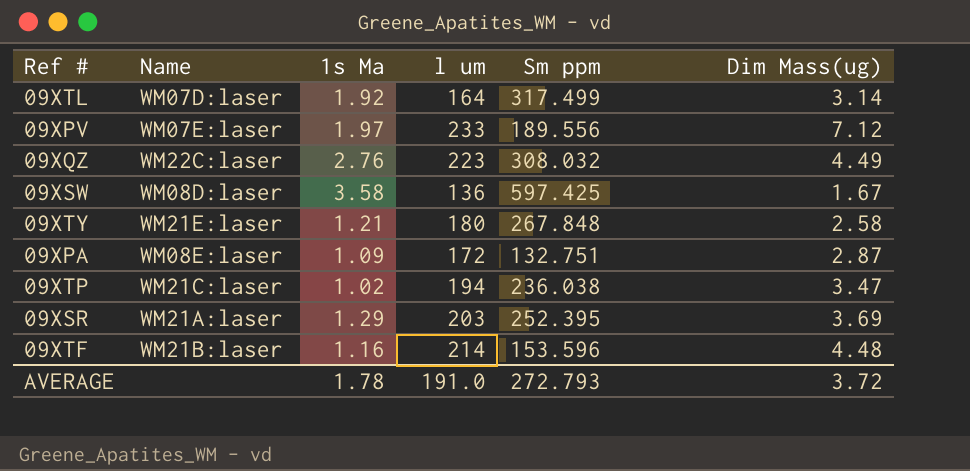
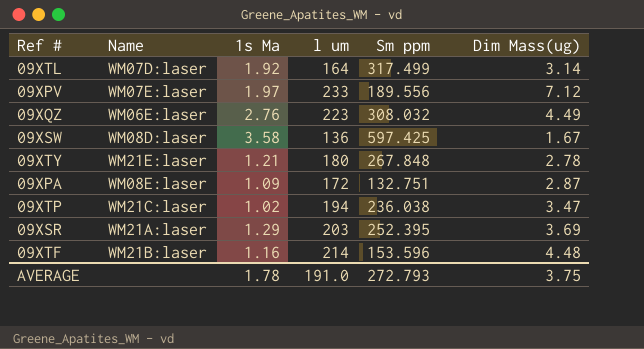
09XQZ | Name: WM22C:laser -> WM06E:laser
09XTY | Dim Mass(ug): 2.58 -> 2.78
AVERAGE | Dim Mass(ug): 3.72 -> 3.75

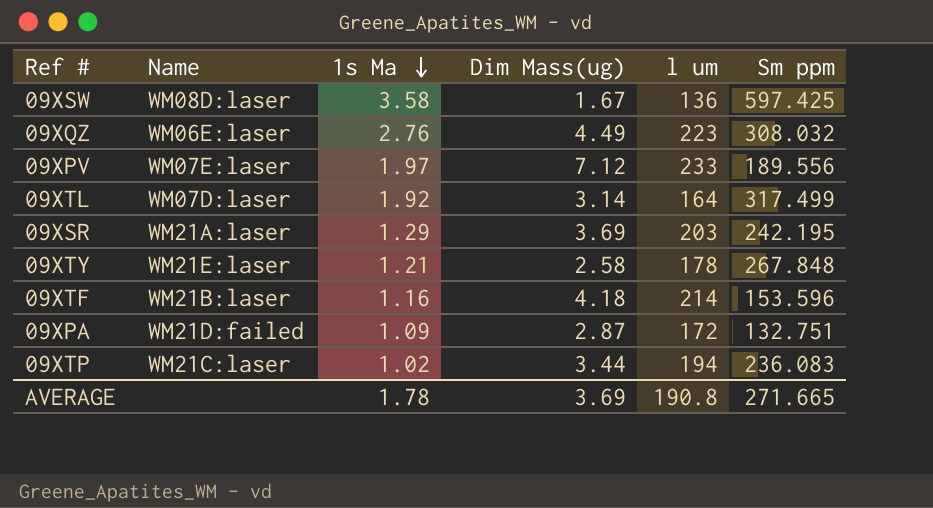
row order: none -> 1s Ma descending
column Dim Mass(ug) | position: 6 -> 4
09XSR | Sm ppm: 252.395 -> 242.195
09XTY | Dim Mass(ug): 2.78 -> 2.58
09XTY | l um: 180 -> 178
09XTF | Dim Mass(ug): 4.48 -> 4.18
09XPA | Name: WM08E:laser -> WM21D:failed
09XTP | Dim Mass(ug): 3.47 -> 3.44
09XTP | Sm ppm: 236.038 -> 236.083
AVERAGE | Dim Mass(ug): 3.75 -> 3.69
AVERAGE | l um: 191.0 -> 190.8
AVERAGE | Sm ppm: 272.793 -> 271.665

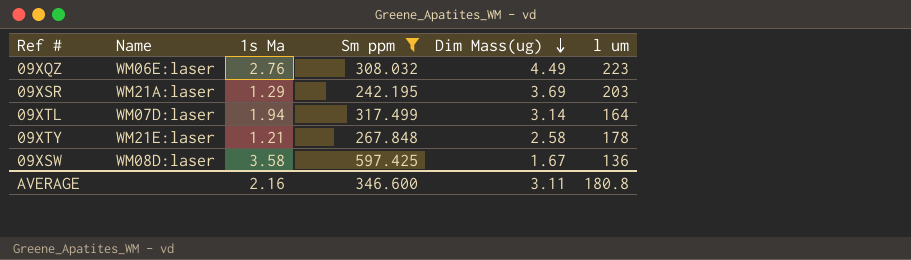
filter: none -> Sm ppm >= 242.195
row order: 1s Ma descending -> Dim Mass(ug) descending
column Sm ppm | position: 6 -> 4
09XTL | 1s Ma: 1.92 -> 1.94
AVERAGE | 1s Ma: 1.78 -> 2.16
AVERAGE | Sm ppm: 271.665 -> 346.600
AVERAGE | Dim Mass(ug): 3.69 -> 3.11
AVERAGE | l um: 190.8 -> 180.8

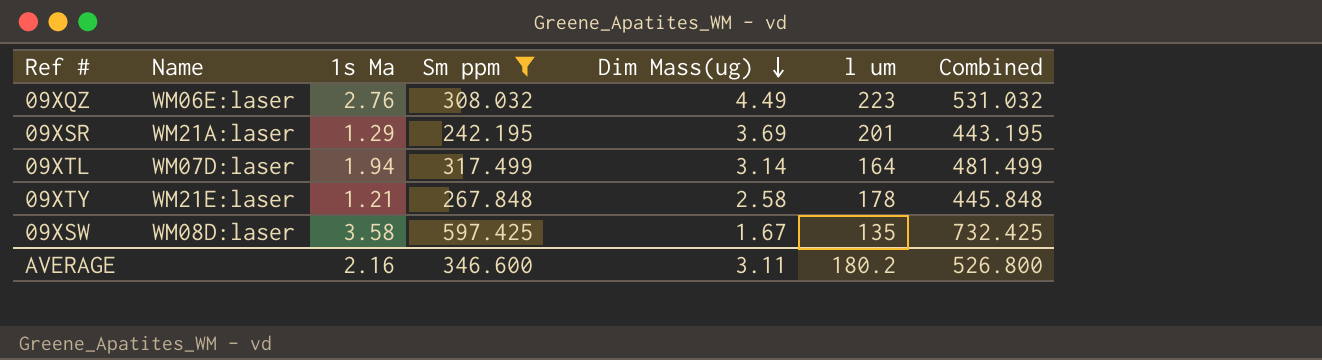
column Combined | formula: none -> [Sm ppm] + [l um]
09XSR | l um: 203 -> 201
09XSW | l um: 136 -> 135
AVERAGE | l um: 180.8 -> 180.2

